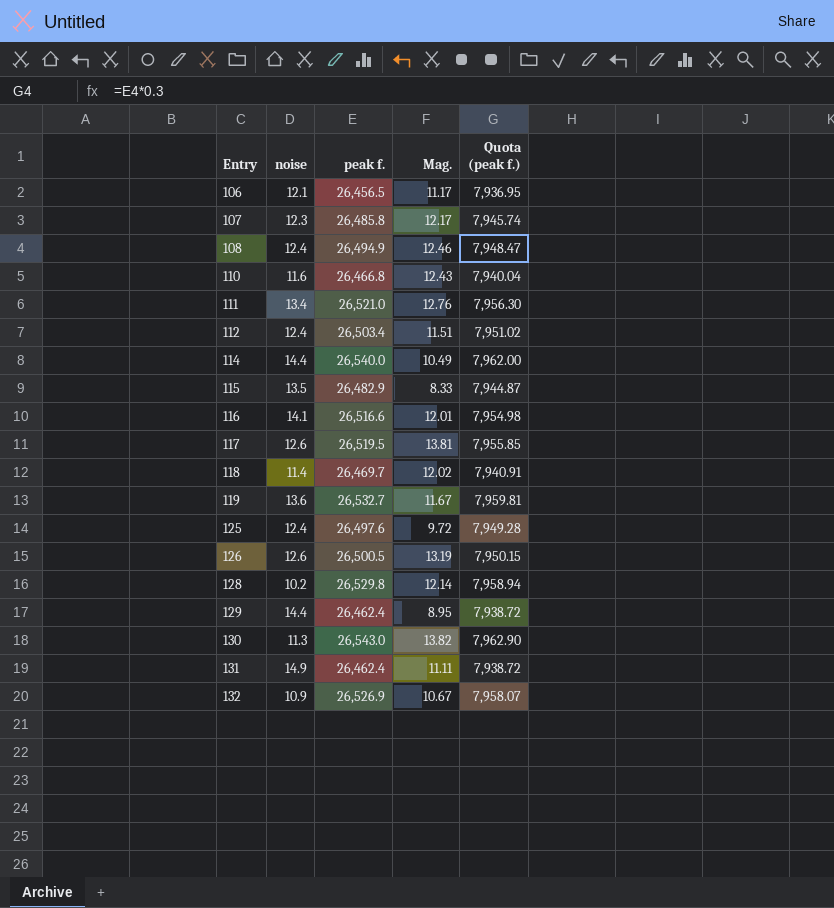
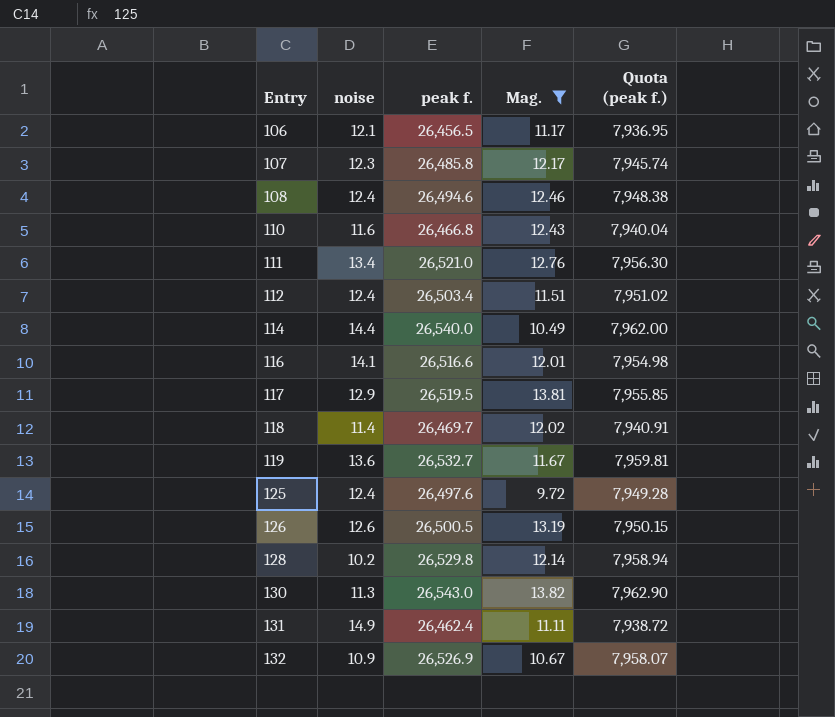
filter: none -> Mag. >= 9.72
108 | peak f.: 26,494.9 -> 26,494.6
108 | Quota (peak f.): 7,948.47 -> 7,948.38
117 | noise: 12.6 -> 12.9

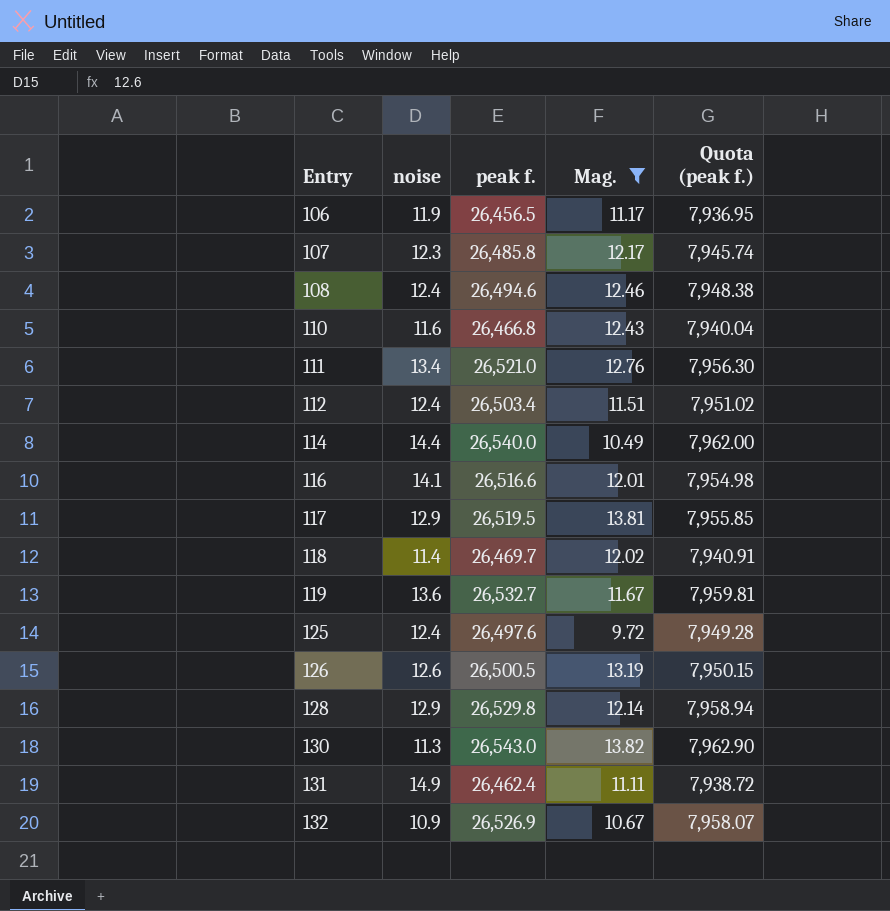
106 | noise: 12.1 -> 11.9
128 | noise: 10.2 -> 12.9

